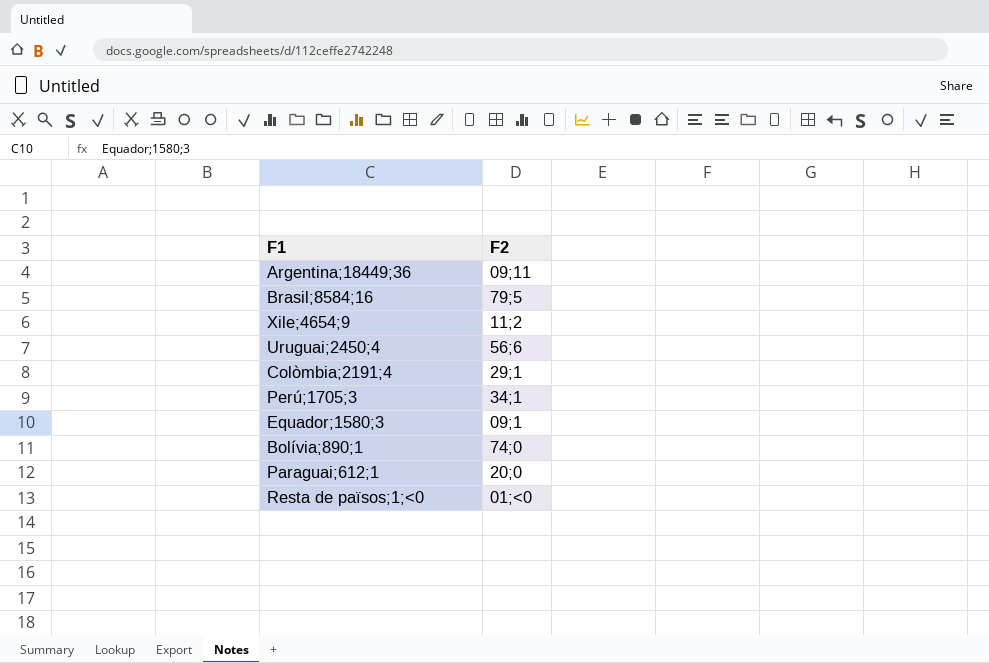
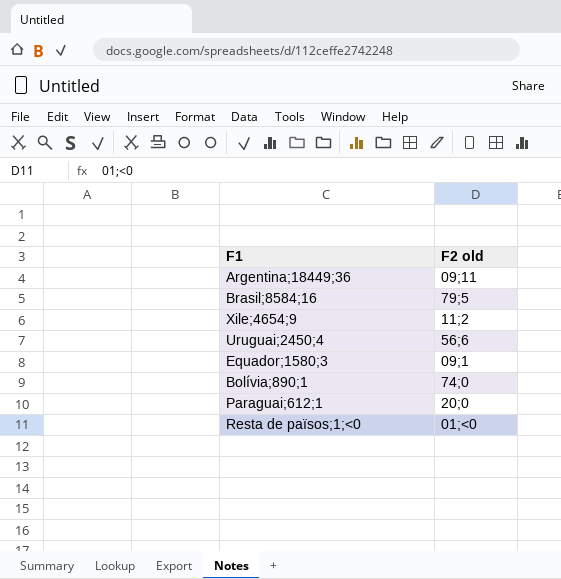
column name: F2 -> F2 old
row Colòmbia;2191;4: 29;1 -> none
row Perú;1705;3: 34;1 -> none

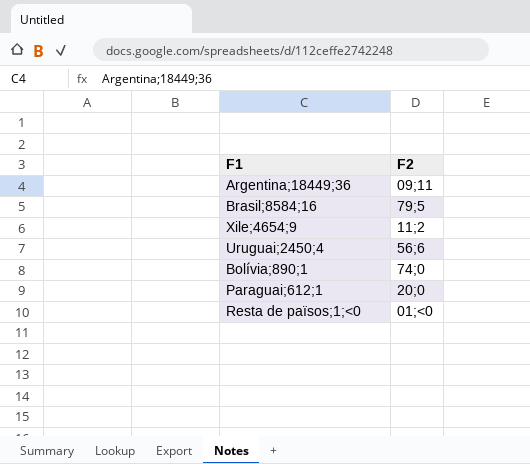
column name: F2 old -> F2
row Equador;1580;3: 09;1 -> none

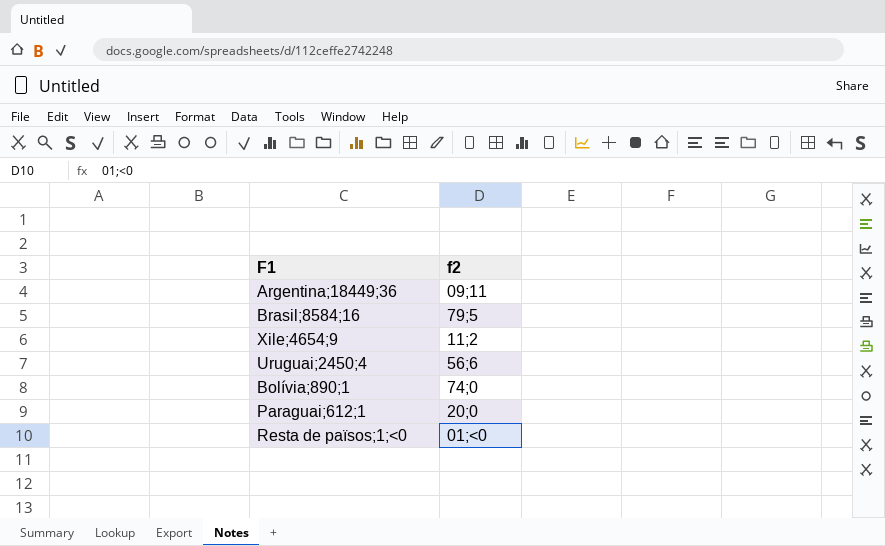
column name: F2 -> f2

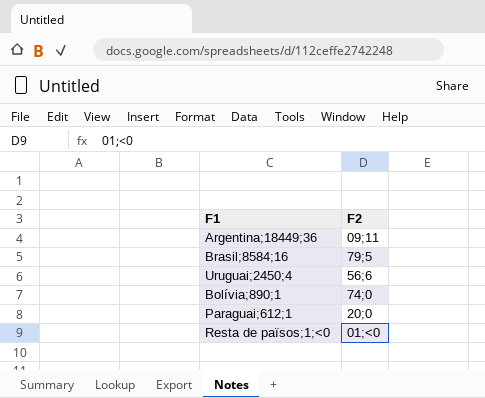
column name: f2 -> F2
row Xile;4654;9: 11;2 -> none

